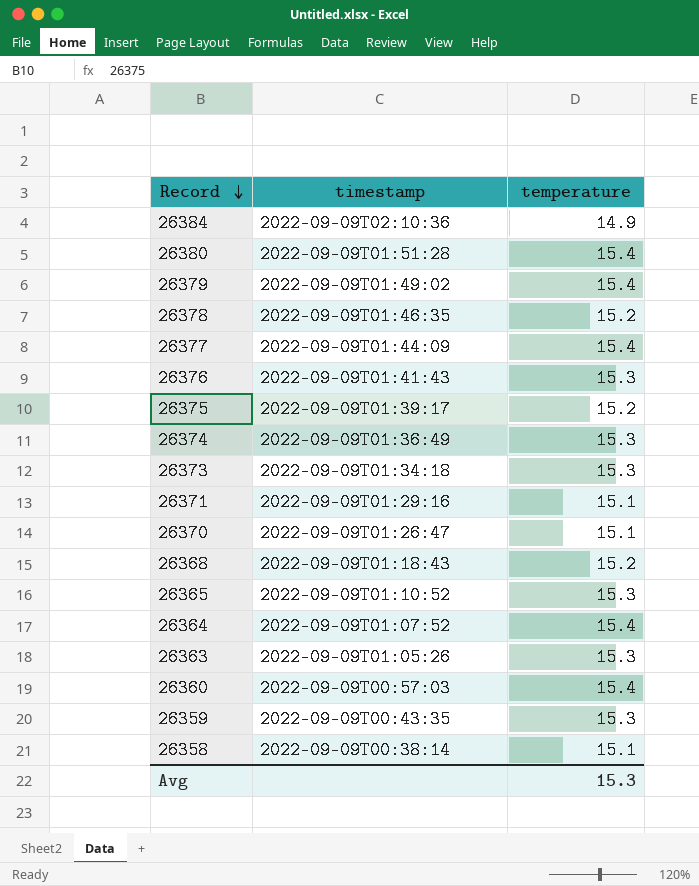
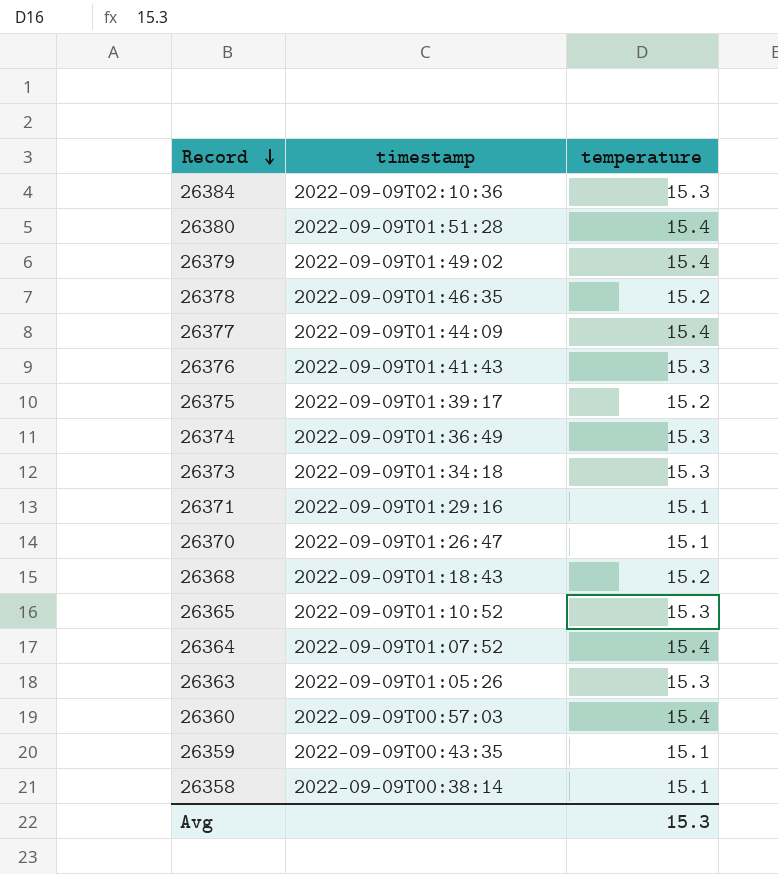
26384 | temperature: 14.9 -> 15.3
26359 | temperature: 15.3 -> 15.1

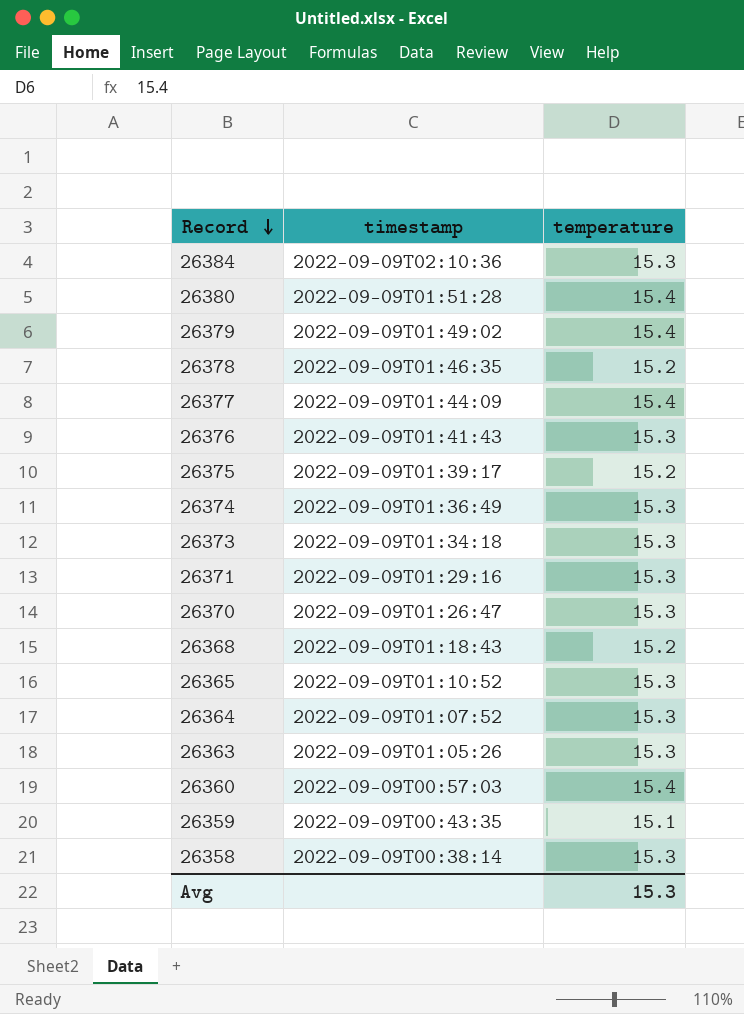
26371 | temperature: 15.1 -> 15.3
26370 | temperature: 15.1 -> 15.3
26364 | temperature: 15.4 -> 15.3
26358 | temperature: 15.1 -> 15.3

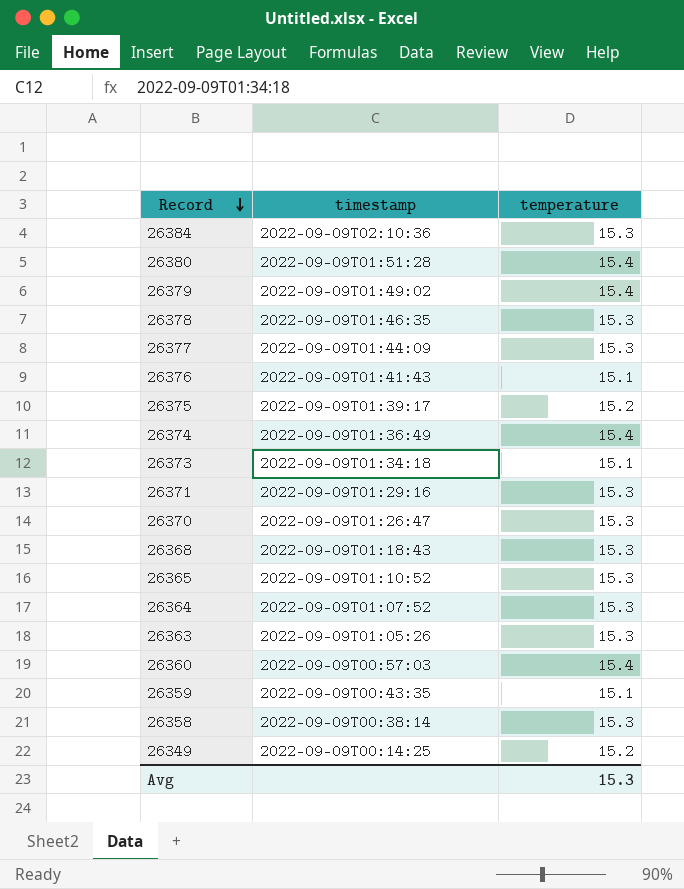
26378 | temperature: 15.2 -> 15.3
26377 | temperature: 15.4 -> 15.3
26376 | temperature: 15.3 -> 15.1
26374 | temperature: 15.3 -> 15.4
26373 | temperature: 15.3 -> 15.1
26368 | temperature: 15.2 -> 15.3
row 26349: none -> 2022-09-09T00:14:25 | 15.2

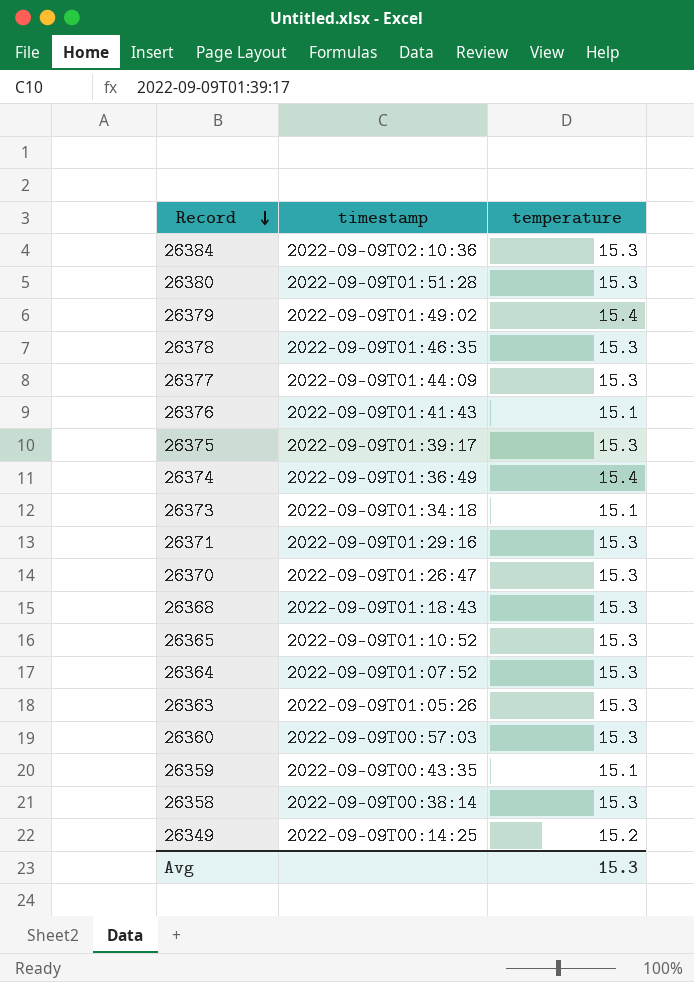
26380 | temperature: 15.4 -> 15.3
26375 | temperature: 15.2 -> 15.3
26360 | temperature: 15.4 -> 15.3

